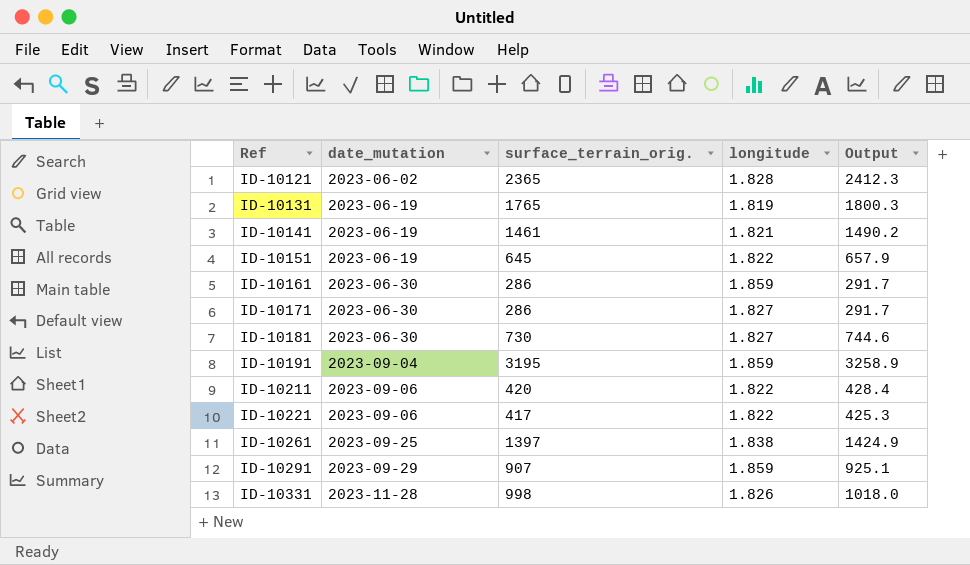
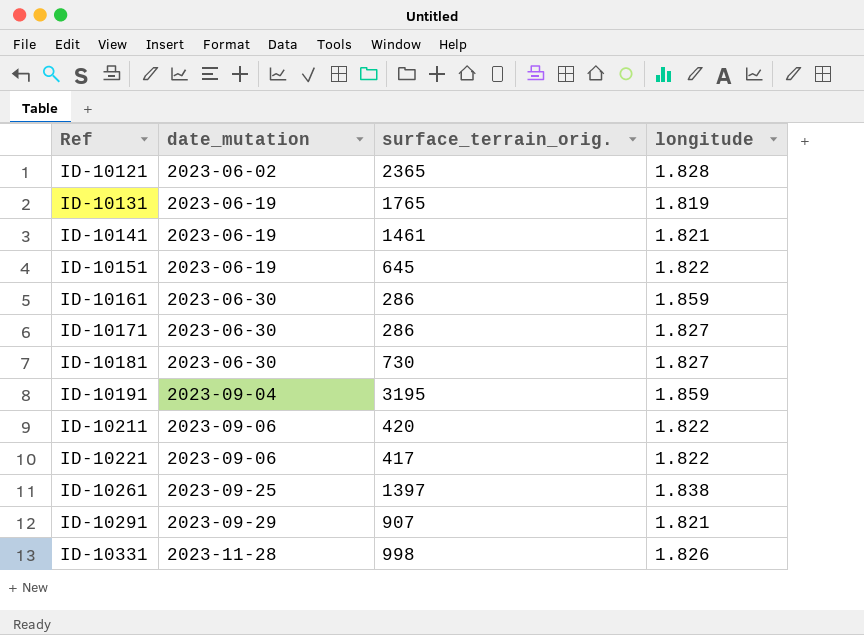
column Output | formula: [surface_terrain_orig.] * 1.02 -> none
ID-10291 | longitude: 1.859 -> 1.821

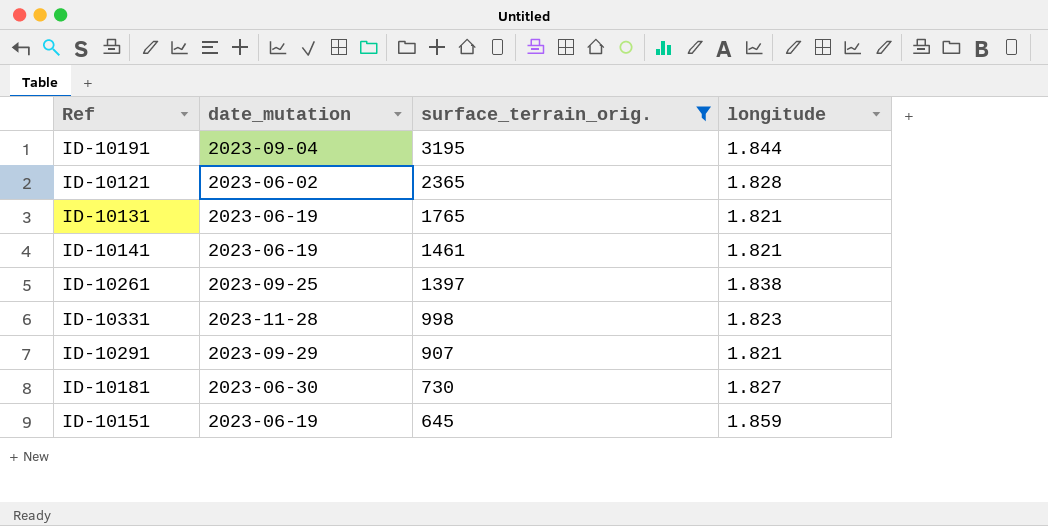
filter: none -> surface_terrain_orig. >= 645
row order: Ref ascending -> surface_terrain_orig. descending
ID-10191 | longitude: 1.859 -> 1.844
ID-10131 | longitude: 1.819 -> 1.821
ID-10331 | longitude: 1.826 -> 1.823
ID-10151 | longitude: 1.822 -> 1.859

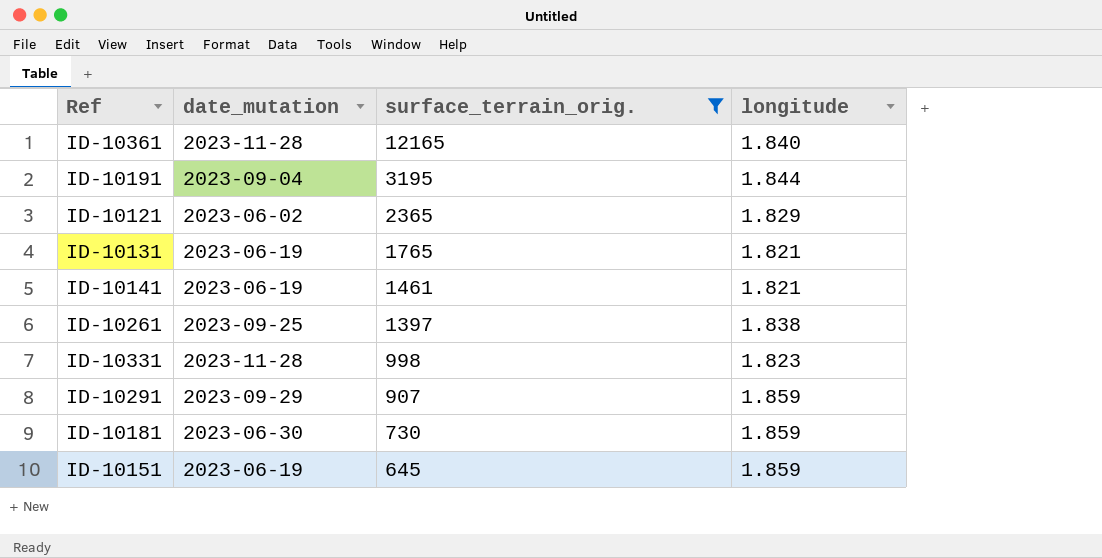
row ID-10361: none -> 2023-11-28 | 12165 | 1.840
ID-10121 | longitude: 1.828 -> 1.829
ID-10291 | longitude: 1.821 -> 1.859
ID-10181 | longitude: 1.827 -> 1.859

